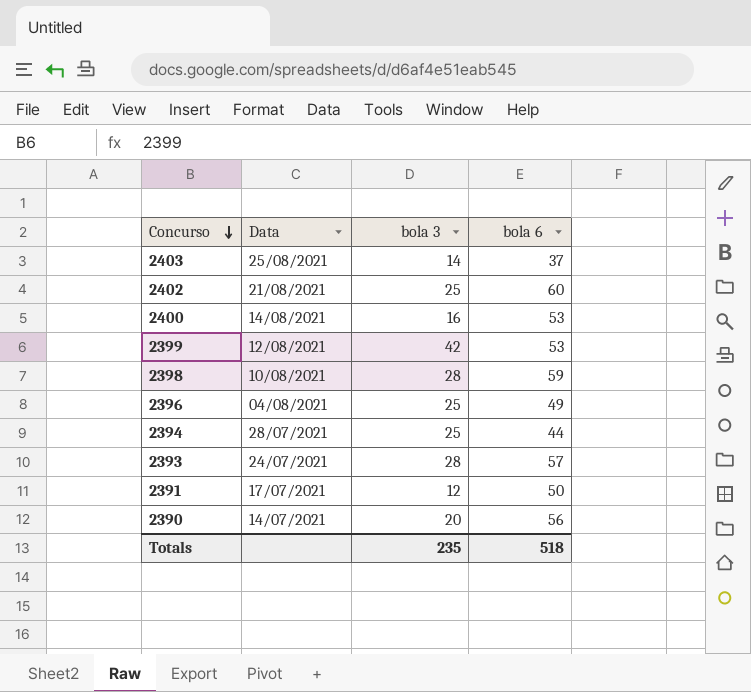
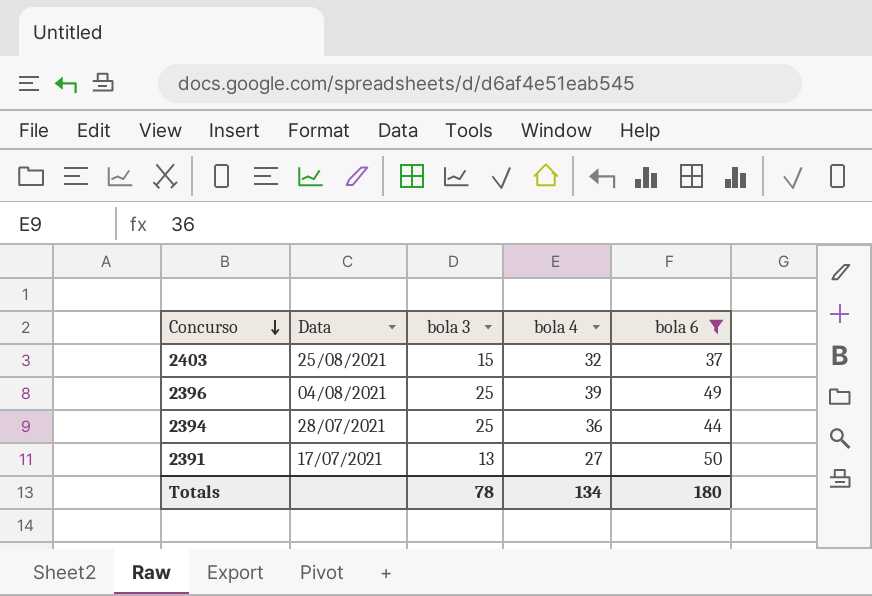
filter: none -> bola 6 <= 50
column bola 4 | position: none -> 4
2403 | bola 3: 14 -> 15
2391 | bola 3: 12 -> 13
Totals | bola 3: 235 -> 78
Totals | bola 6: 518 -> 180

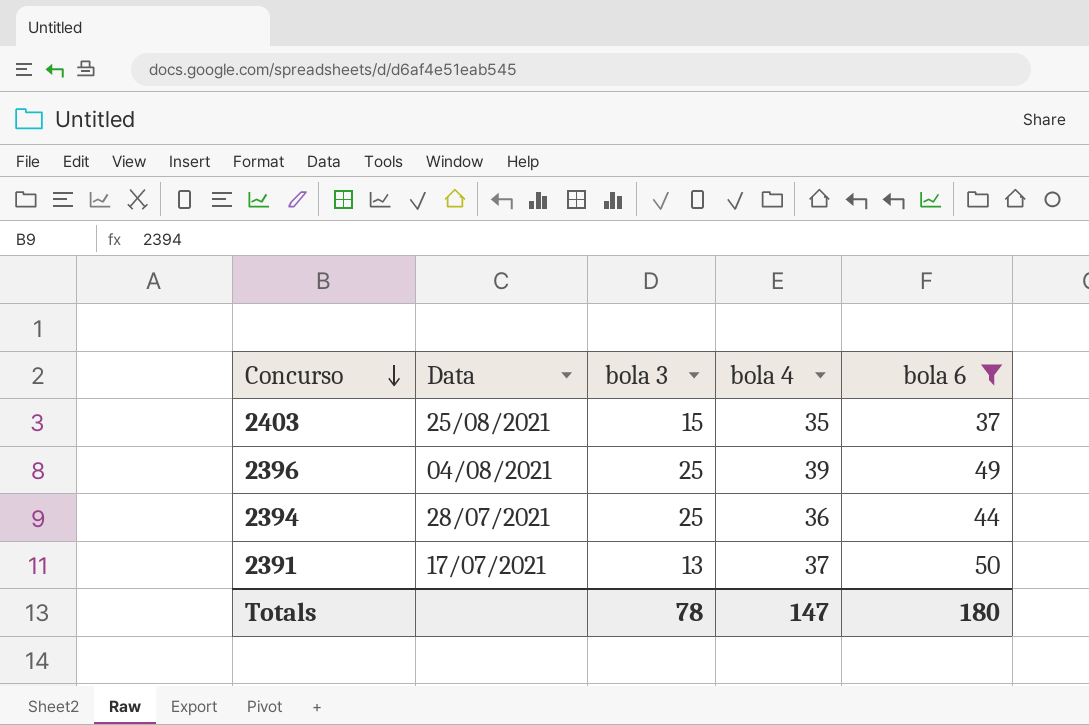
2403 | bola 4: 32 -> 35
2391 | bola 4: 27 -> 37
Totals | bola 4: 134 -> 147

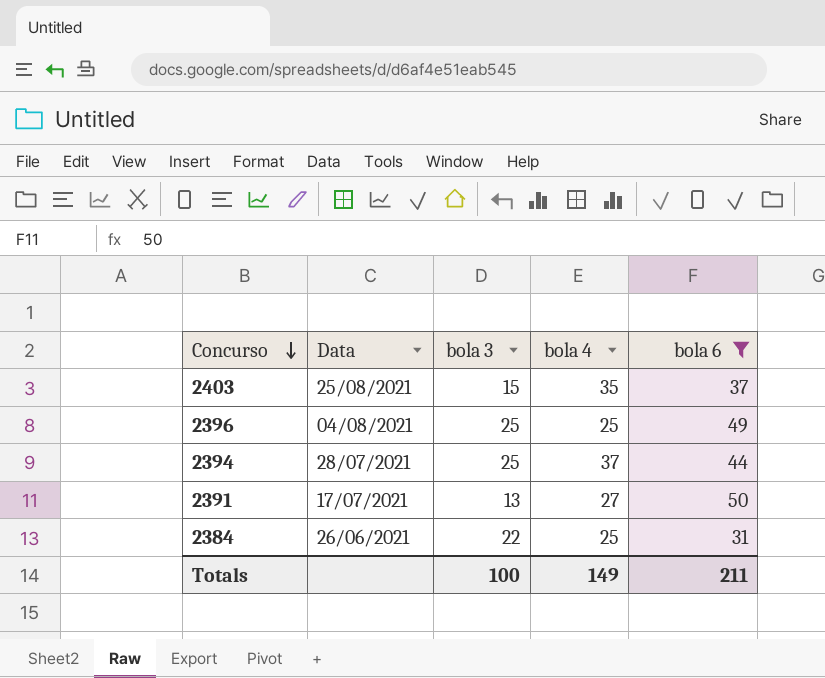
2396 | bola 4: 39 -> 25
2394 | bola 4: 36 -> 37
2391 | bola 4: 37 -> 27
row 2384: none -> 26/06/2021 | 22 | 25 | 31
Totals | bola 3: 78 -> 100
Totals | bola 4: 147 -> 149
Totals | bola 6: 180 -> 211

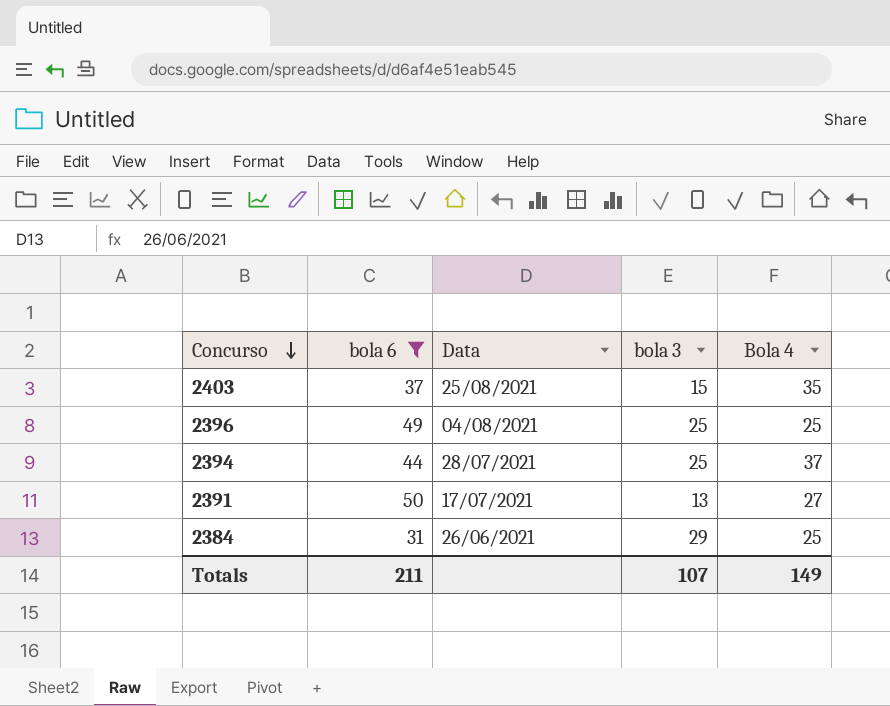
column bola 6 | position: 5 -> 2
column name: bola 4 -> Bola 4
2384 | bola 3: 22 -> 29
Totals | bola 3: 100 -> 107

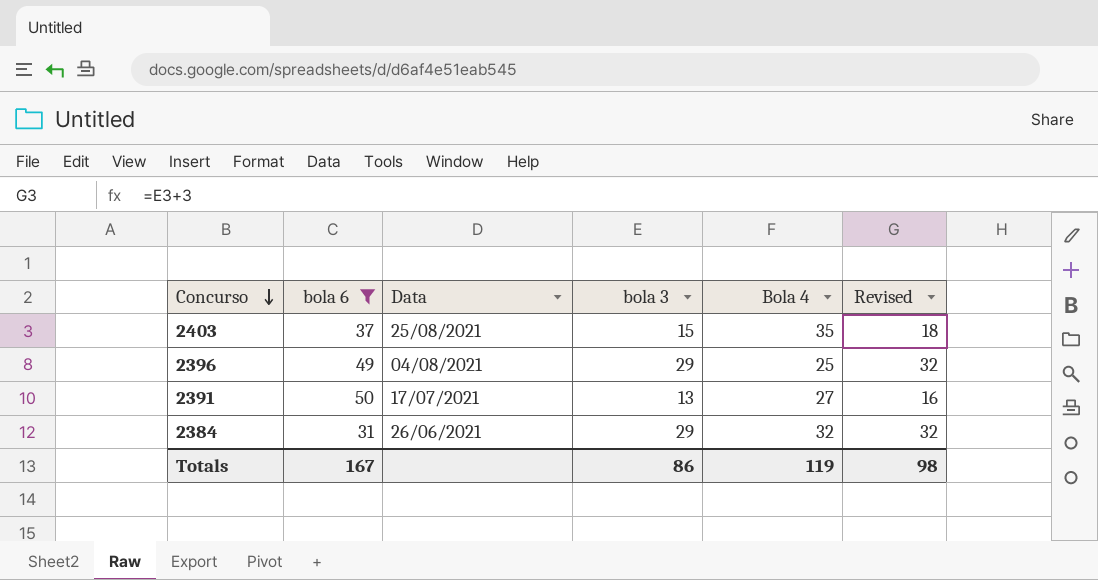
column Revised | formula: none -> [bola 3] + 3
row 2394: 44 | 28/07/2021 | 25 | 37 -> none
2396 | bola 3: 25 -> 29
2384 | Bola 4: 25 -> 32
Totals | bola 6: 211 -> 167
Totals | bola 3: 107 -> 86
Totals | Bola 4: 149 -> 119

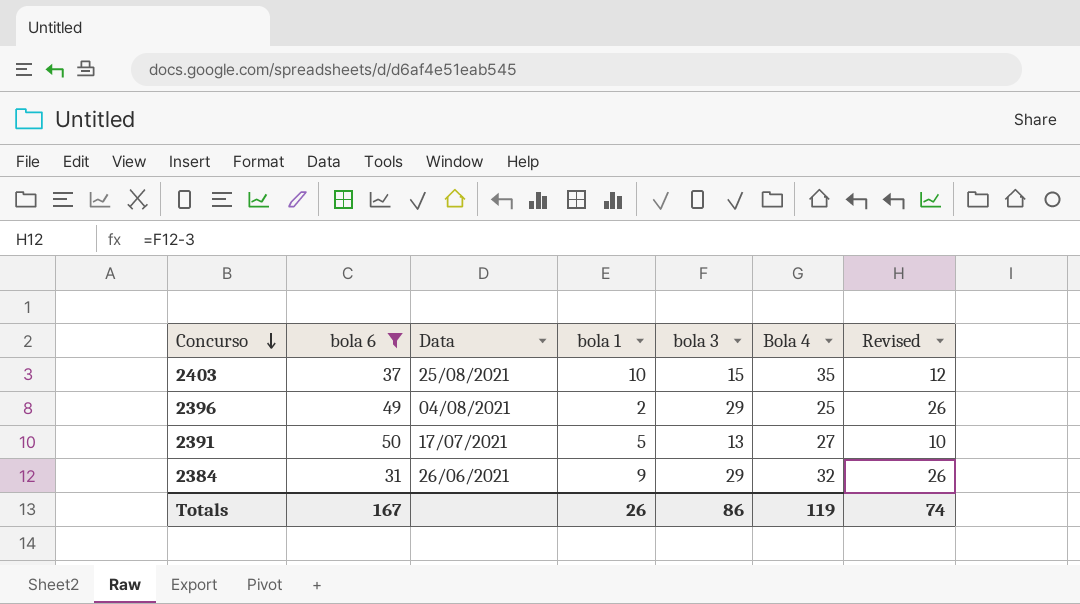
column bola 1 | position: none -> 4
column Revised | formula: [bola 3] + 3 -> [bola 3] - 3
Totals | Revised: 98 -> 74

